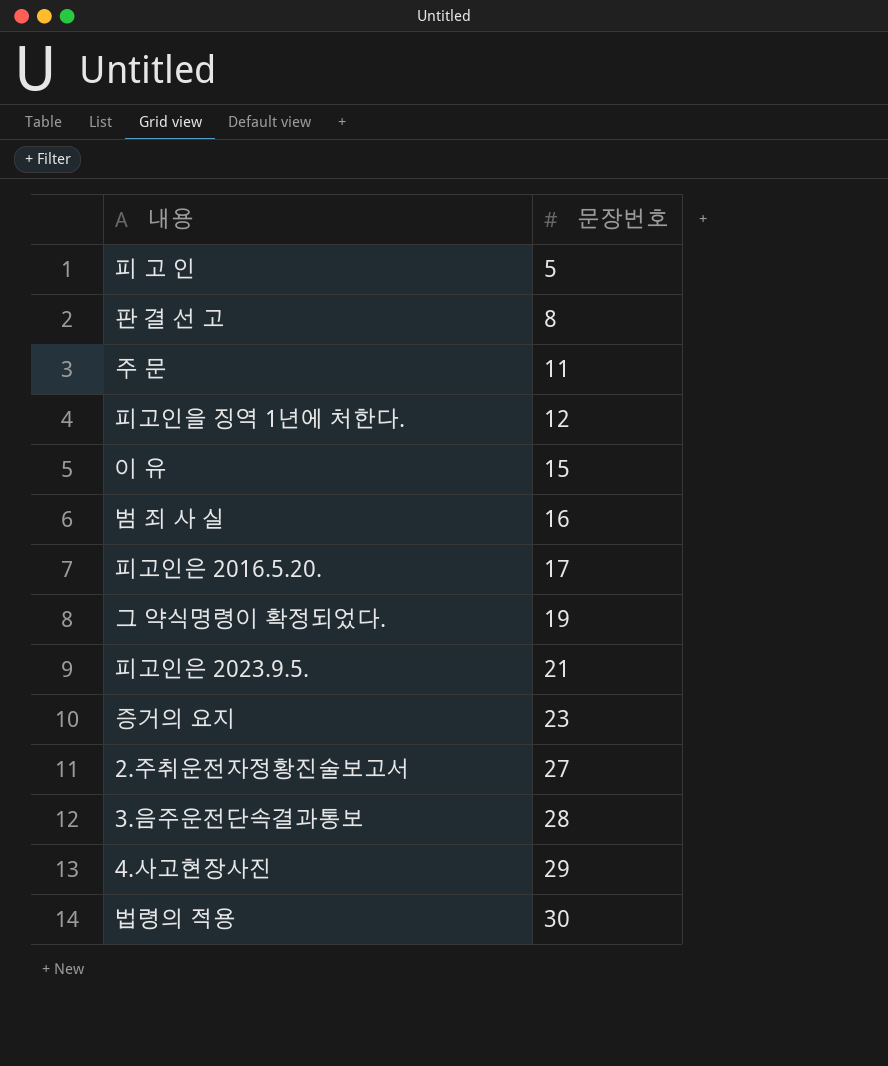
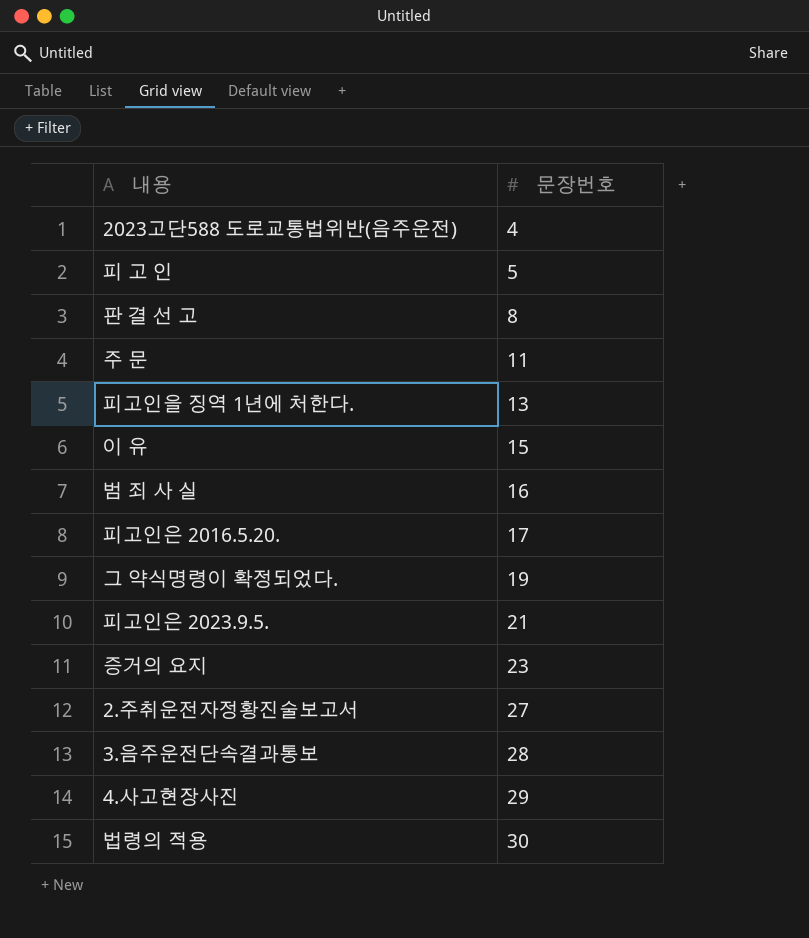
row 2023고단588 도로교통법위반(음주운전): none -> 4
피고인을 징역 1년에 처한다. | 문장번호: 12 -> 13

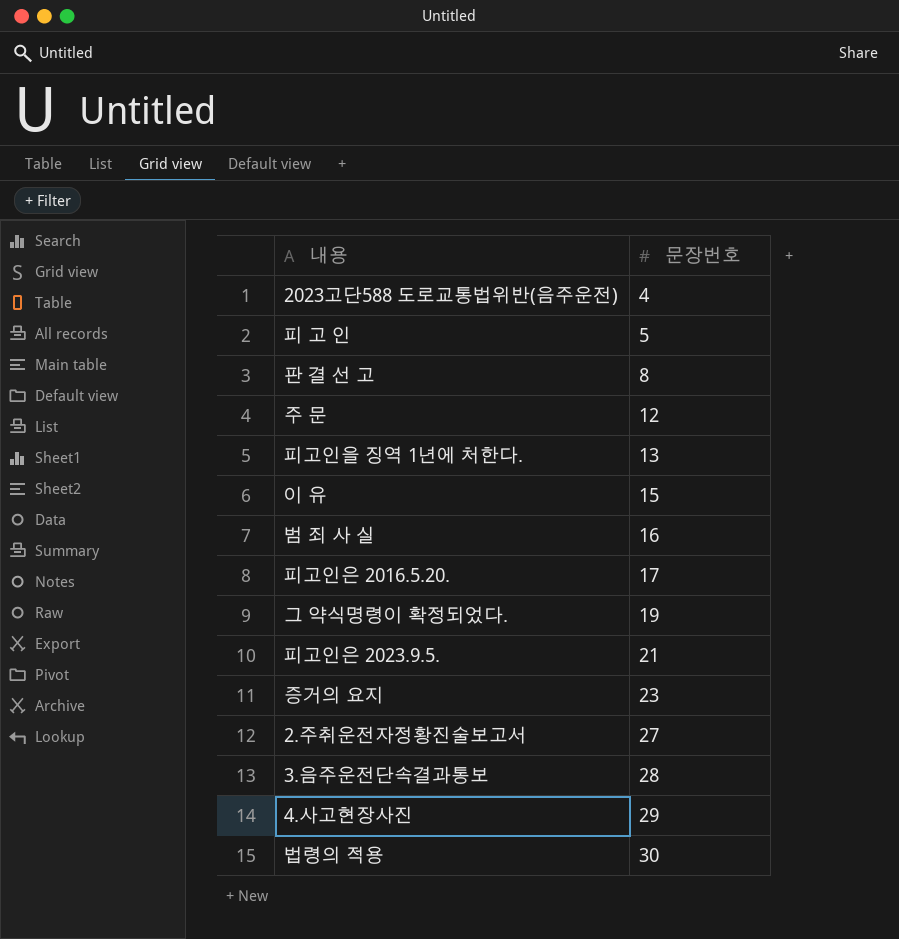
주 문 | 문장번호: 11 -> 12

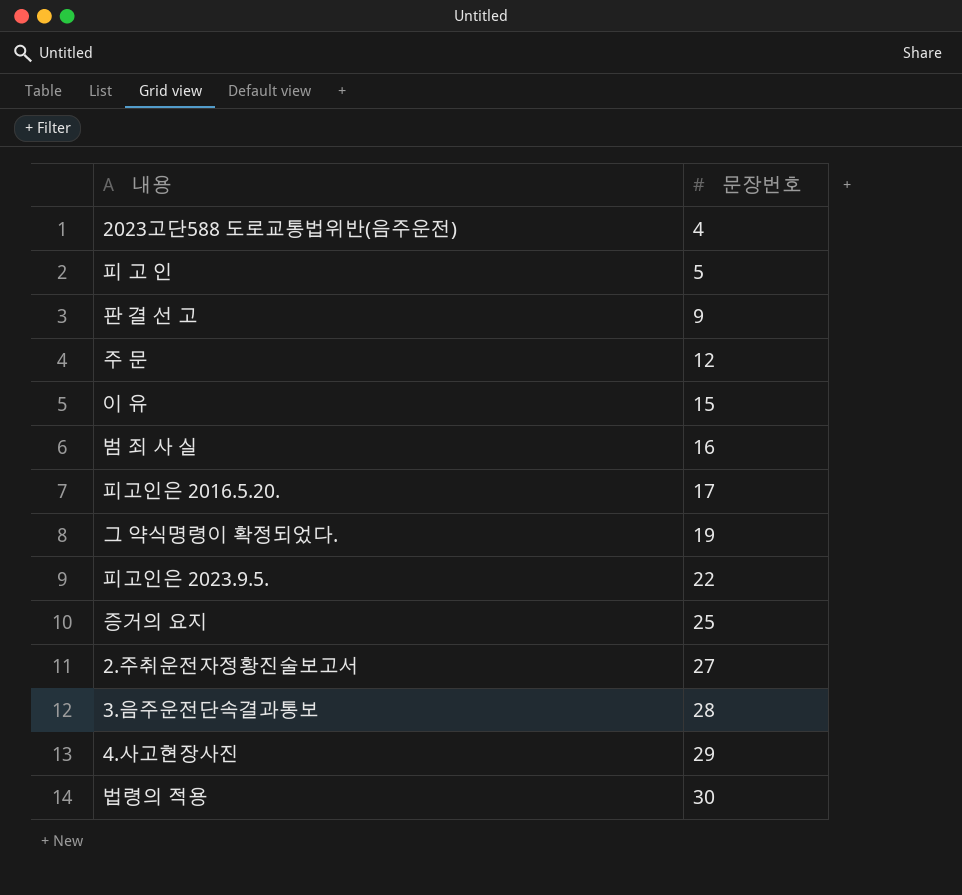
row 피고인을 징역 1년에 처한다.: 13 -> none
판 결 선 고 | 문장번호: 8 -> 9
피고인은 2023.9.5. | 문장번호: 21 -> 22
증거의 요지 | 문장번호: 23 -> 25

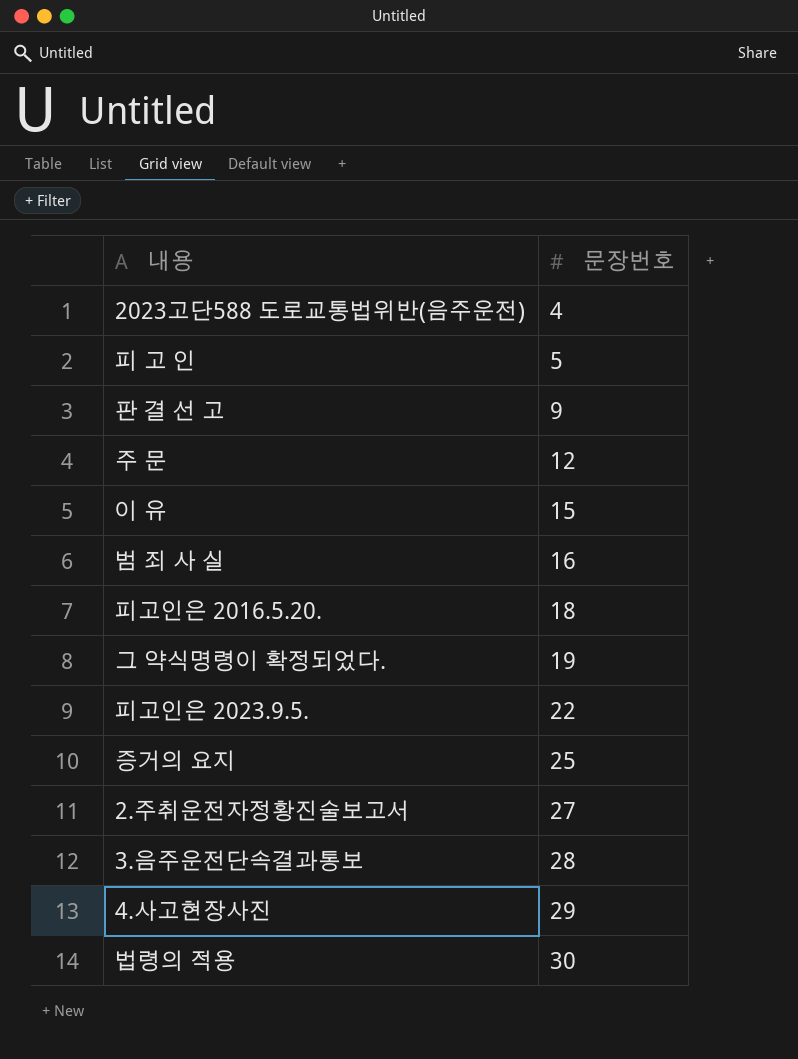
피고인은 2016.5.20. | 문장번호: 17 -> 18

